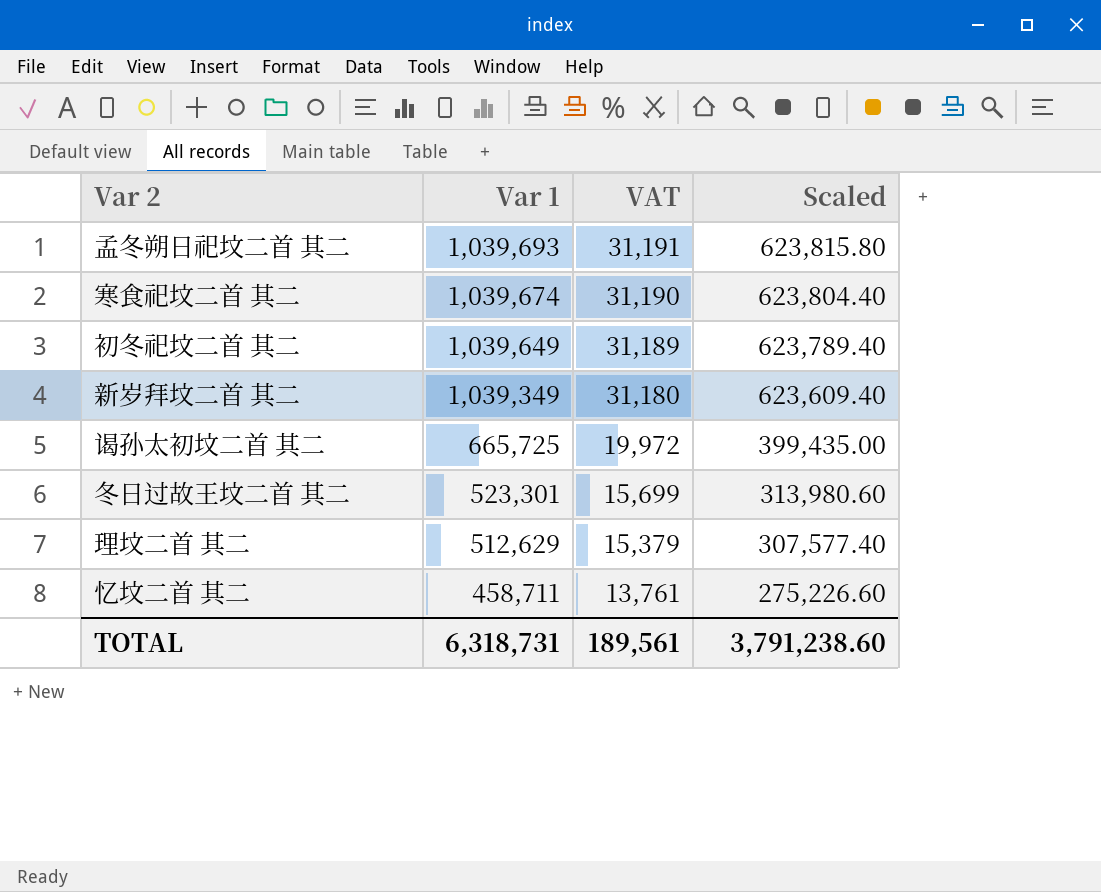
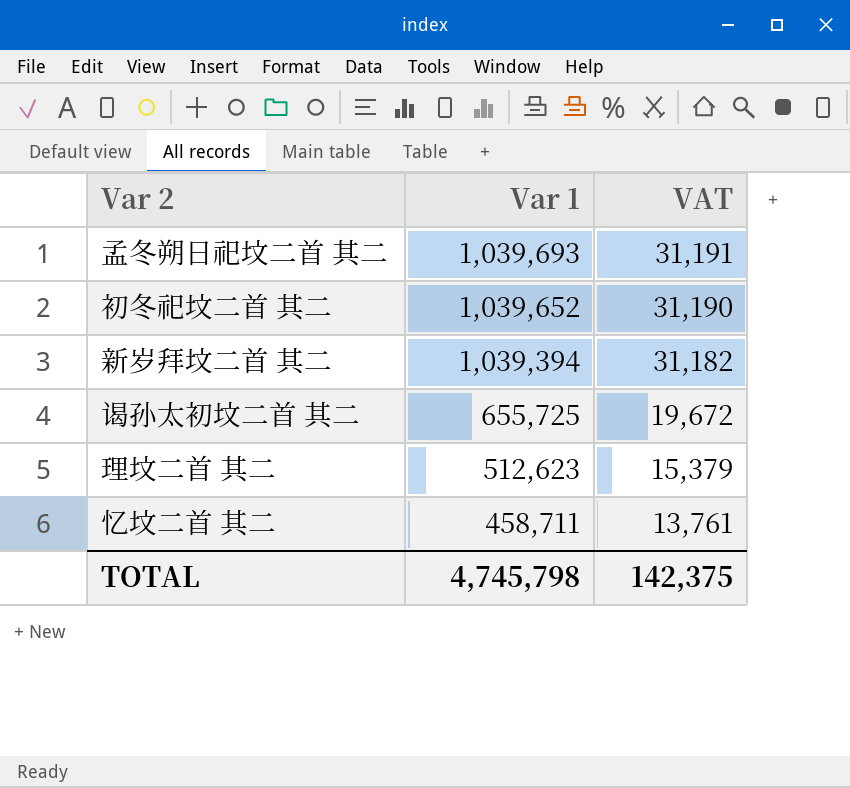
column Scaled | formula: [Var 1] * 0.6 -> none
row 寒食祀坟二首 其二: 1,039,674 | 31,190 | 623,804.40 -> none
row 冬日过故王坟二首 其二: 523,301 | 15,699 | 313,980.60 -> none
初冬祀坟二首 其二 | Var 1: 1,039,649 -> 1,039,652
初冬祀坟二首 其二 | VAT: 31,189 -> 31,190
新岁拜坟二首 其二 | Var 1: 1,039,349 -> 1,039,394
新岁拜坟二首 其二 | VAT: 31,180 -> 31,182
谒孙太初坟二首 其二 | Var 1: 665,725 -> 655,725
谒孙太初坟二首 其二 | VAT: 19,972 -> 19,672
理坟二首 其二 | Var 1: 512,629 -> 512,623
TOTAL | Var 1: 6,318,731 -> 4,745,798
TOTAL | VAT: 189,561 -> 142,375

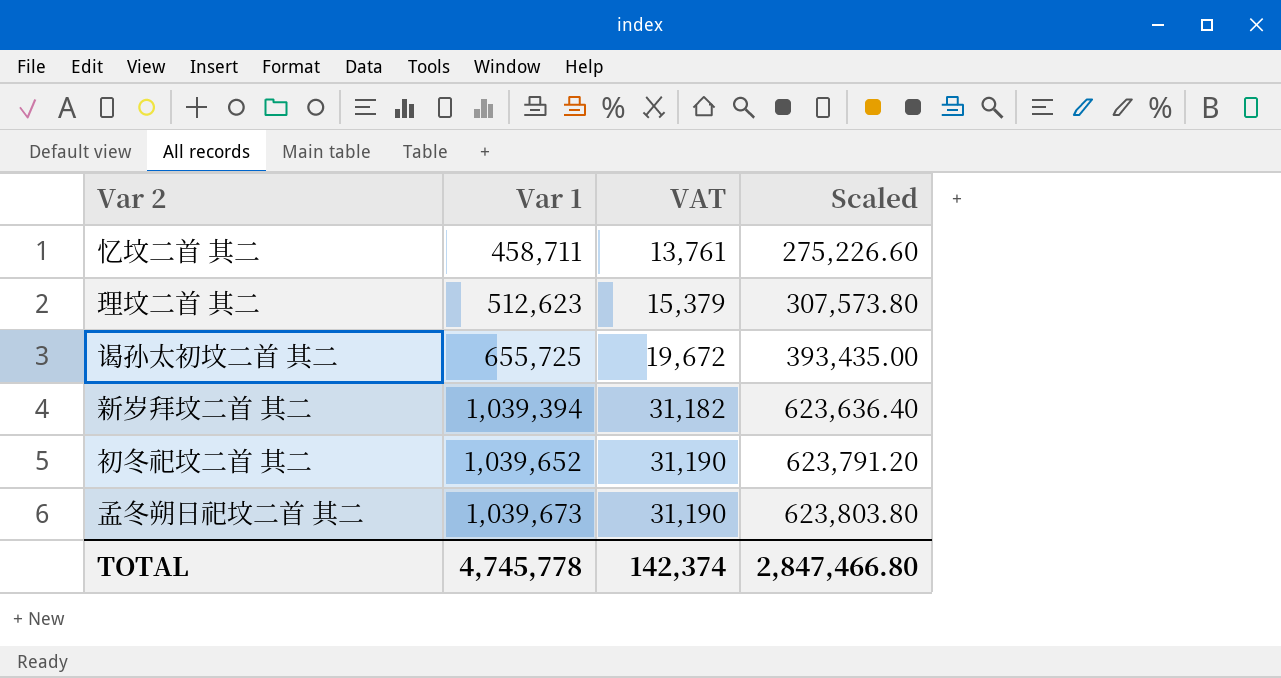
row order: Var 1 descending -> Var 1 ascending
column Scaled | formula: none -> [Var 1] * 0.6
孟冬朔日祀坟二首 其二 | Var 1: 1,039,693 -> 1,039,673
孟冬朔日祀坟二首 其二 | VAT: 31,191 -> 31,190
TOTAL | Var 1: 4,745,798 -> 4,745,778
TOTAL | VAT: 142,375 -> 142,374

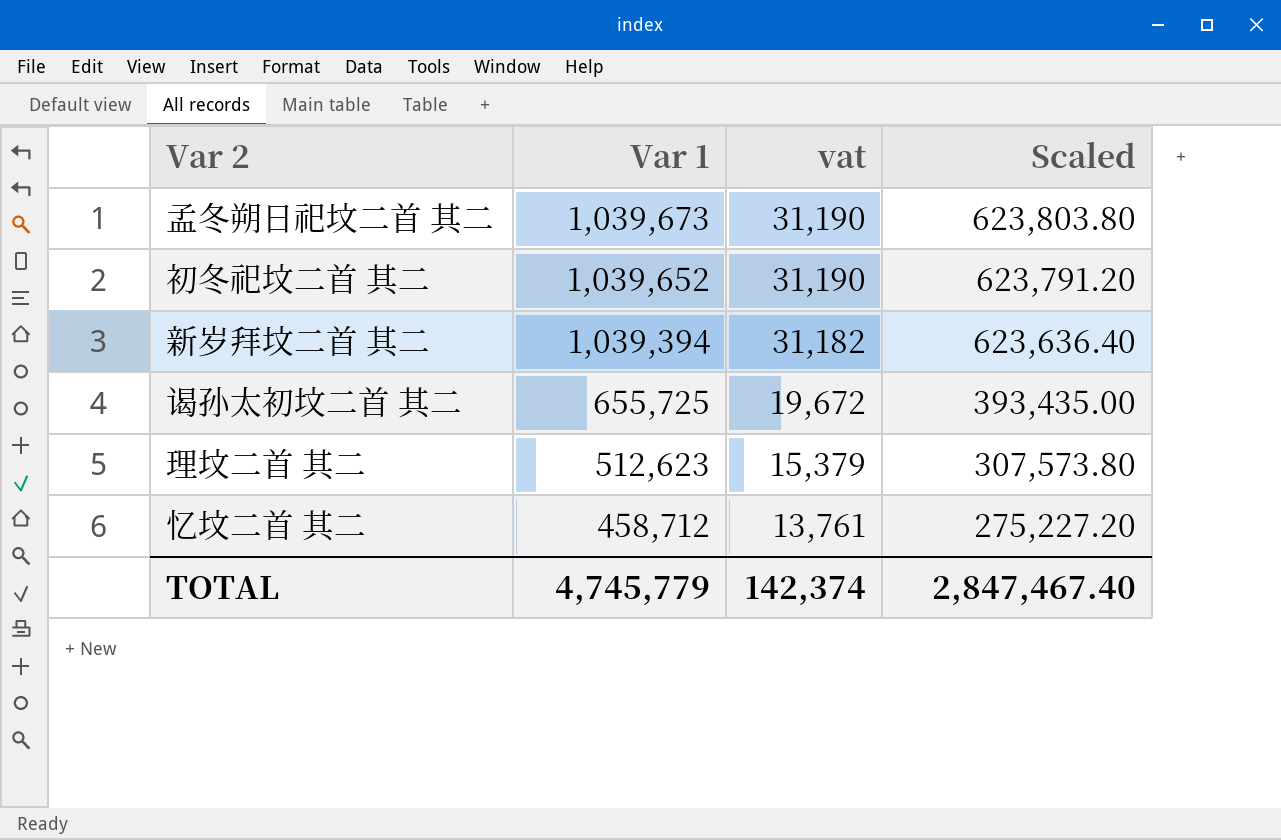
row order: Var 1 ascending -> Var 1 descending
column name: VAT -> vat
忆坟二首 其二 | Var 1: 458,711 -> 458,712
忆坟二首 其二 | Scaled: 275,226.60 -> 275,227.20
TOTAL | Var 1: 4,745,778 -> 4,745,779
TOTAL | Scaled: 2,847,466.80 -> 2,847,467.40

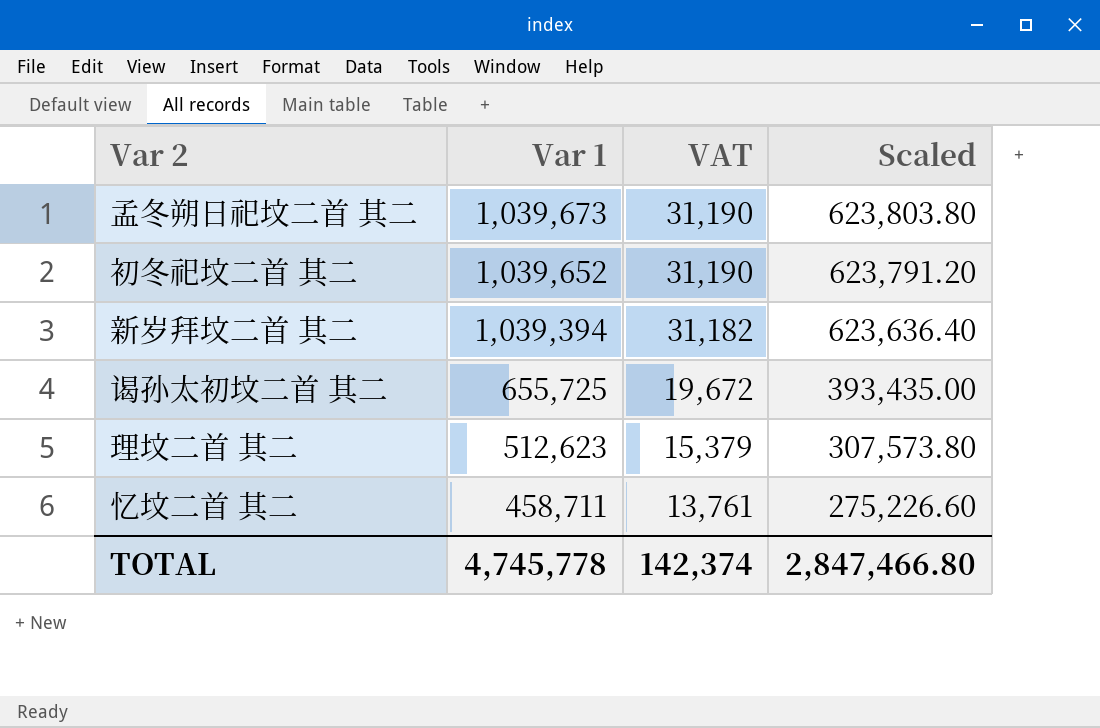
column name: vat -> VAT
忆坟二首 其二 | Var 1: 458,712 -> 458,711
忆坟二首 其二 | Scaled: 275,227.20 -> 275,226.60
TOTAL | Var 1: 4,745,779 -> 4,745,778
TOTAL | Scaled: 2,847,467.40 -> 2,847,466.80

